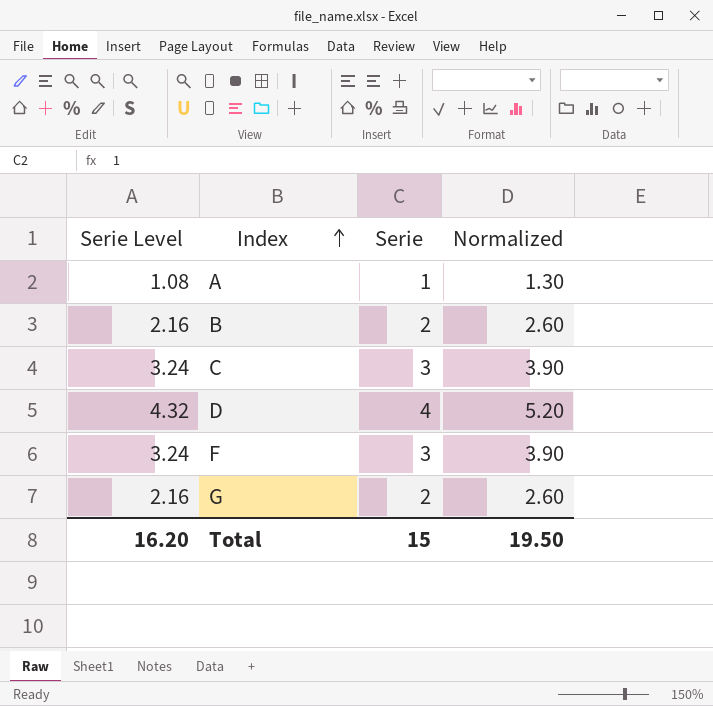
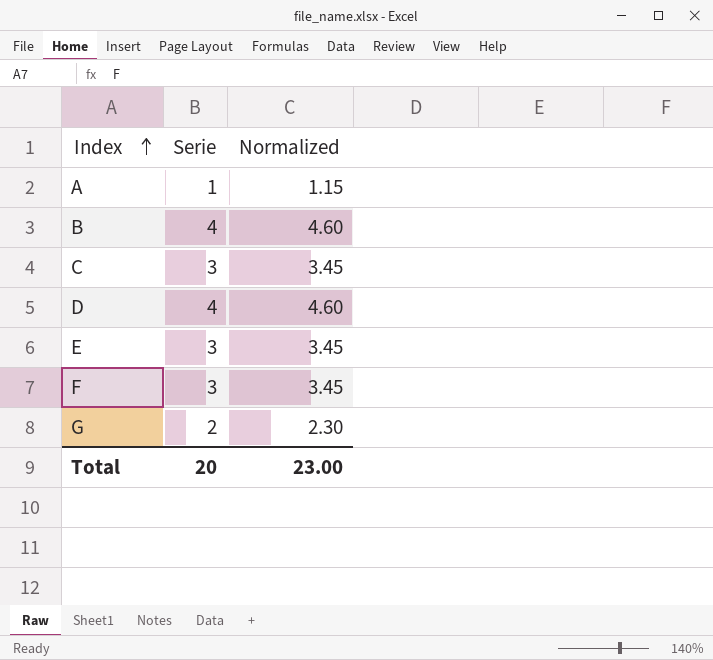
column Serie Level | formula: [Serie] * 1.08 -> none
column Normalized | formula: [Serie] * 1.3 -> [Serie] * 1.15
B | Serie: 2 -> 4
row E: none -> 3 | 3.45
Total | Serie: 15 -> 20
Total | Normalized: 19.50 -> 23.00

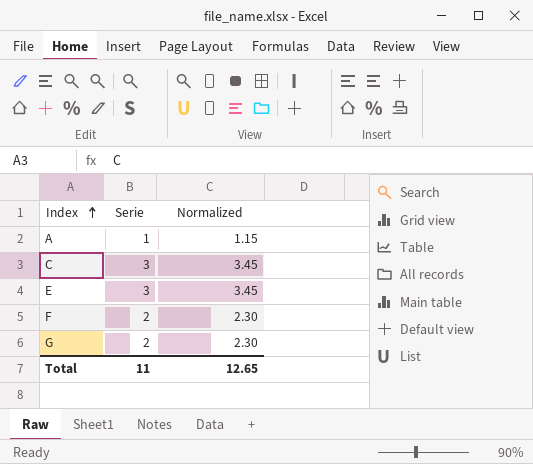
row B: 4 | 4.60 -> none
row D: 4 | 4.60 -> none
F | Serie: 3 -> 2
F | Normalized: 3.45 -> 2.30
Total | Serie: 20 -> 11
Total | Normalized: 23.00 -> 12.65

